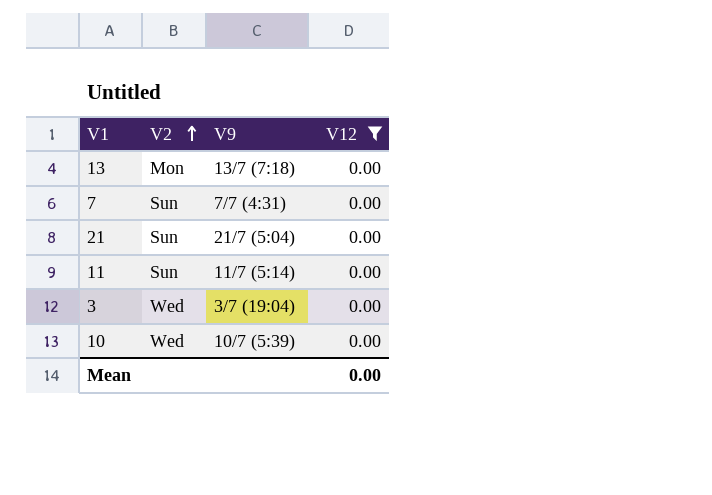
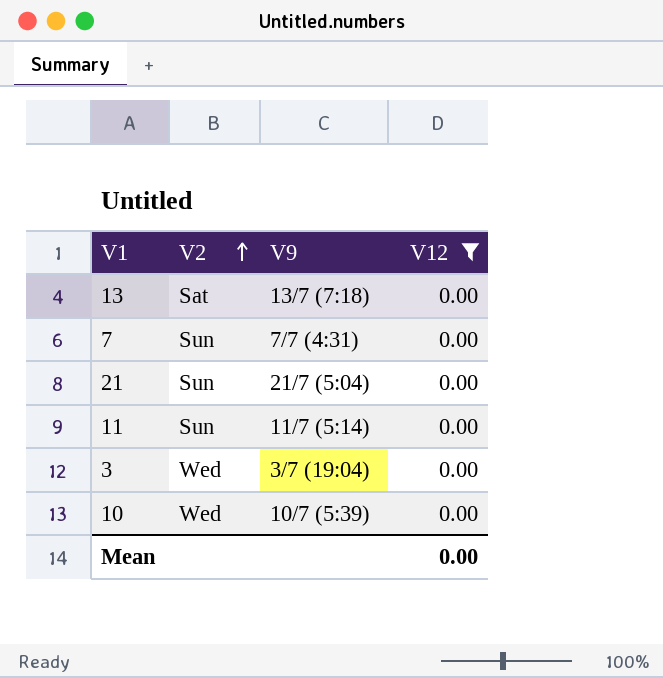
13 | V2: Mon -> Sat

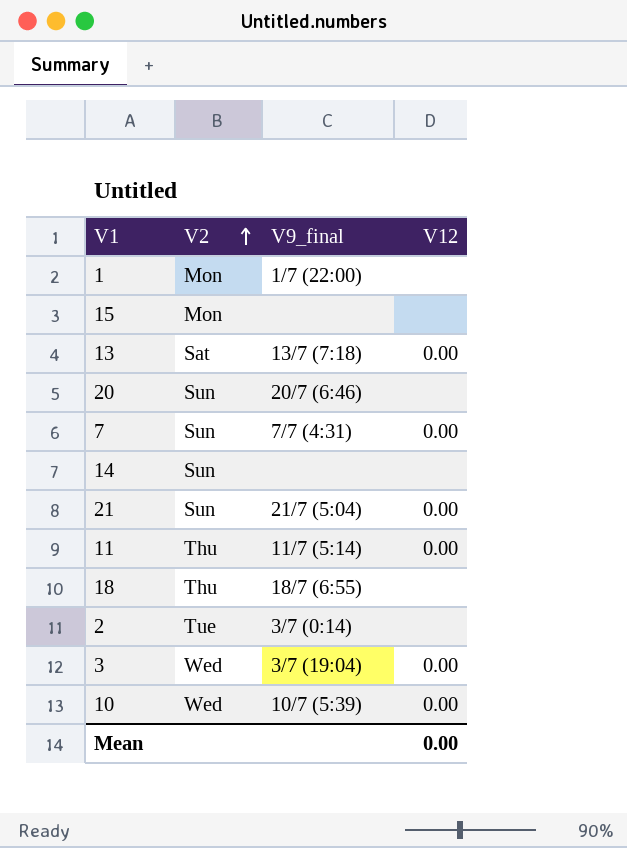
filter: V12 = 0.00 -> none
column name: V9 -> V9_final
11 | V2: Sun -> Thu

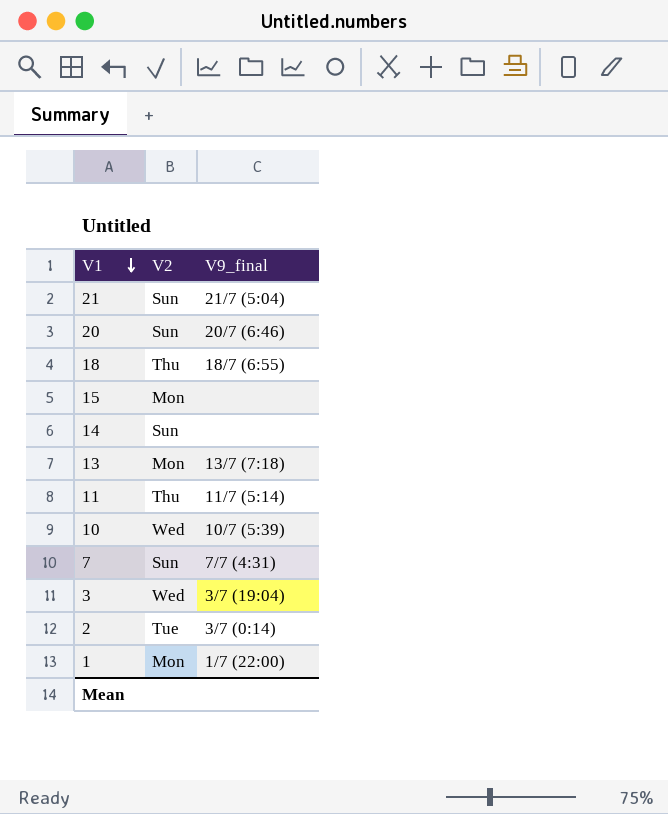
row order: V2 ascending -> V1 descending
column V12 | position: 4 -> none
13 | V2: Sat -> Mon

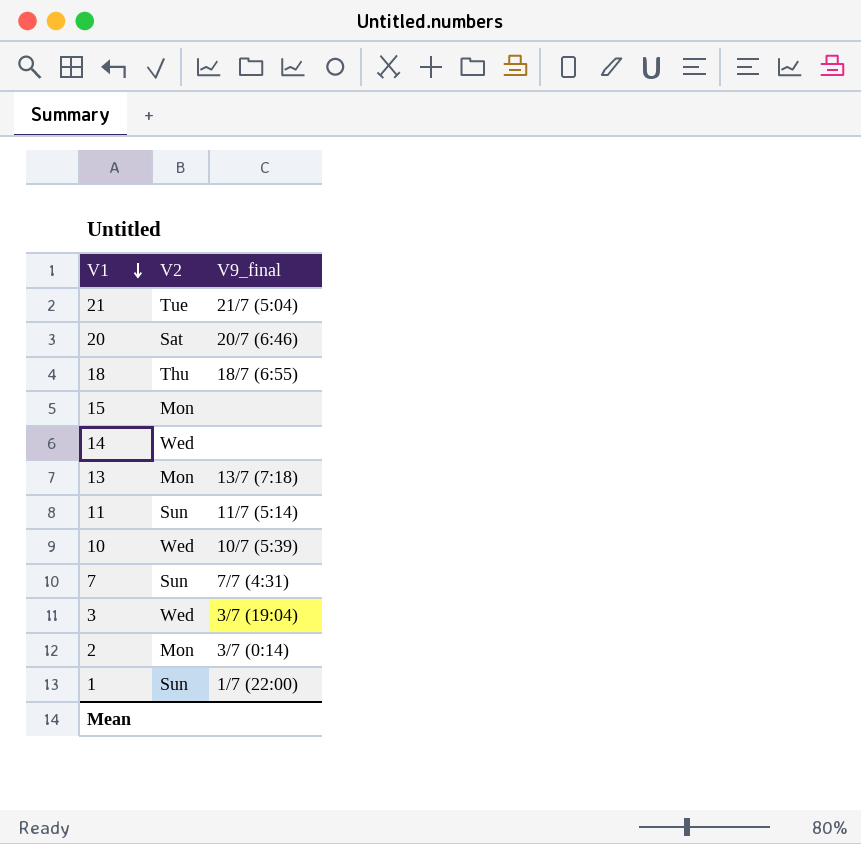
21 | V2: Sun -> Tue
20 | V2: Sun -> Sat
14 | V2: Sun -> Wed
11 | V2: Thu -> Sun
2 | V2: Tue -> Mon
1 | V2: Mon -> Sun

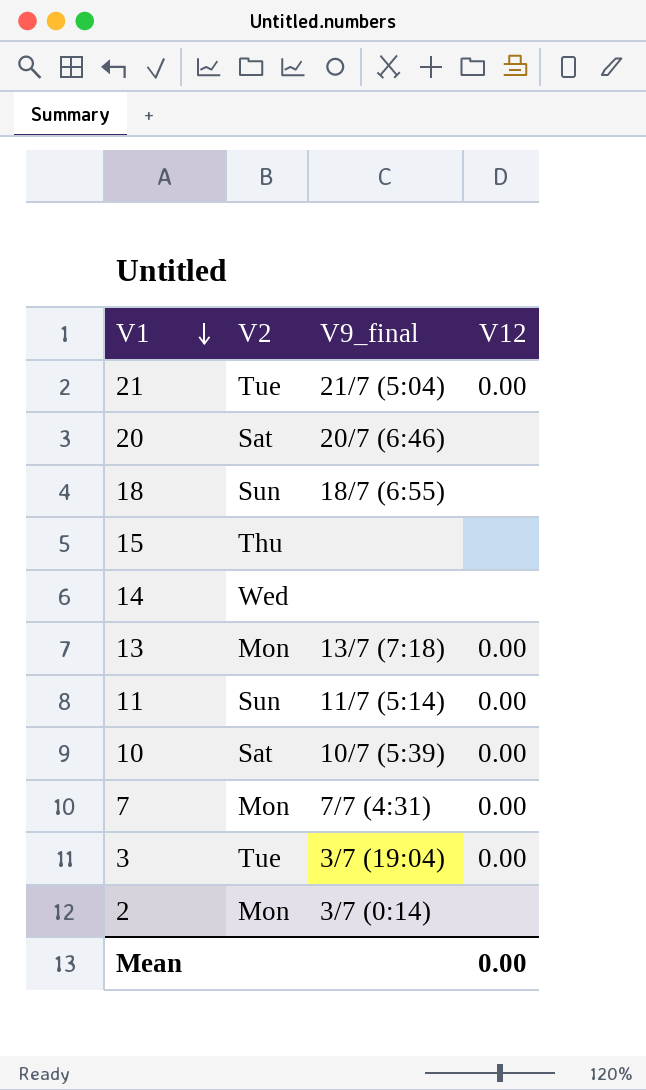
column V12 | position: none -> 4
row 1: Sun | 1/7 (22:00) -> none
18 | V2: Thu -> Sun
15 | V2: Mon -> Thu
10 | V2: Wed -> Sat
7 | V2: Sun -> Mon
3 | V2: Wed -> Tue

